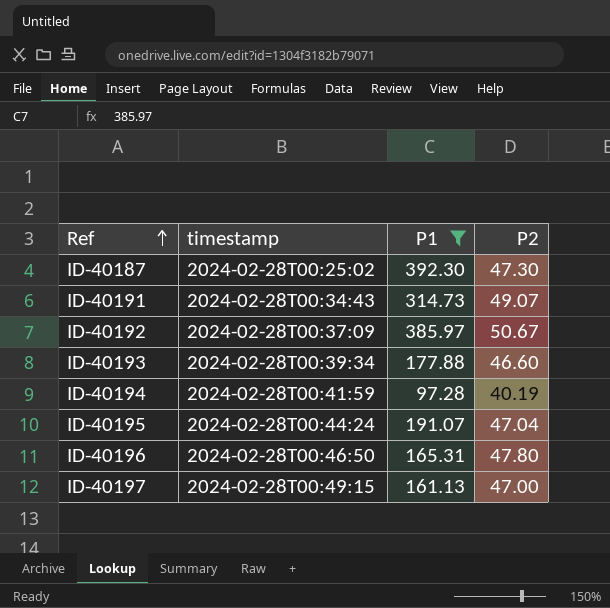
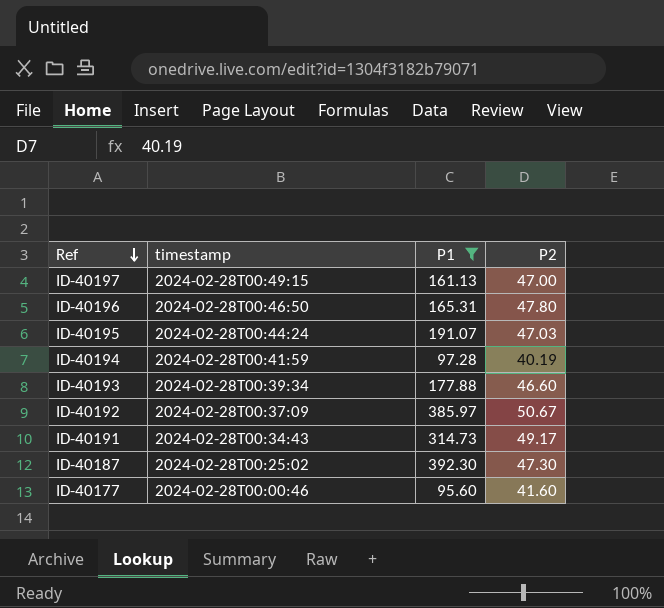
row order: Ref ascending -> Ref descending
ID-40195 | P2: 47.04 -> 47.03
ID-40191 | P2: 49.07 -> 49.17
row ID-40177: none -> 2024-02-28T00:00:46 | 95.60 | 41.60

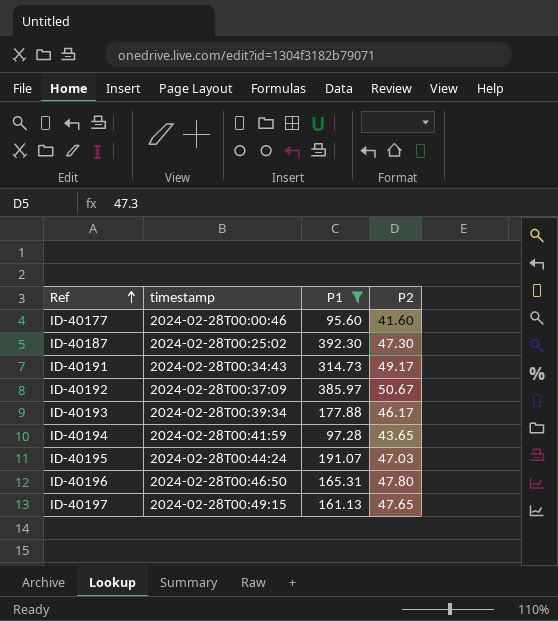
row order: Ref descending -> Ref ascending
ID-40193 | P2: 46.60 -> 46.17
ID-40194 | P2: 40.19 -> 43.65
ID-40197 | P2: 47.00 -> 47.65

